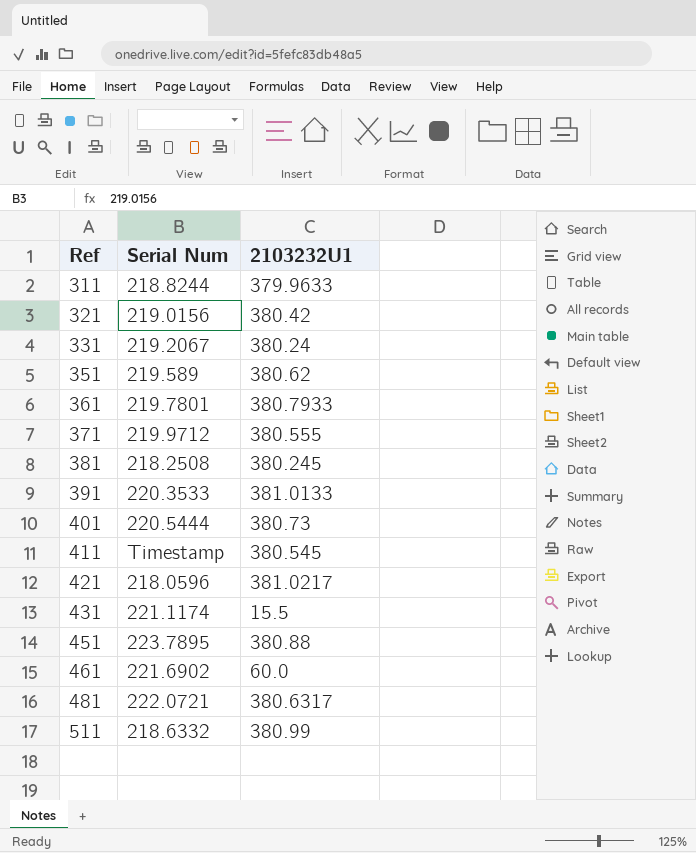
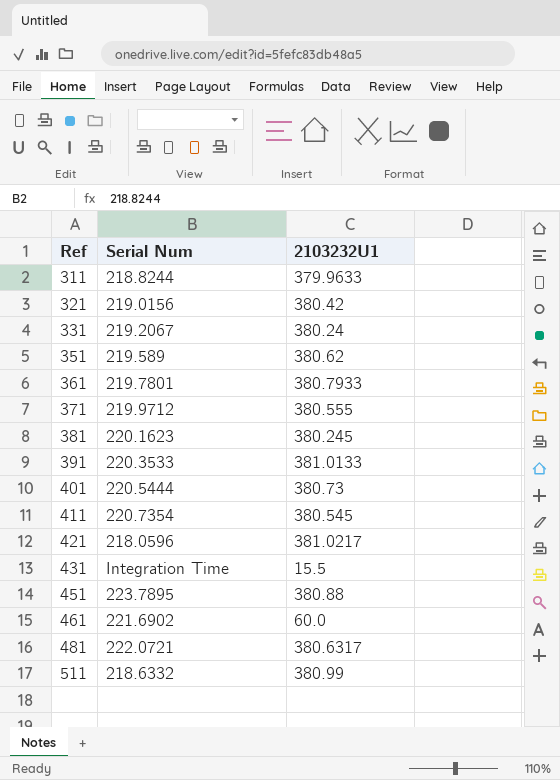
381 | Serial Num: 218.2508 -> 220.1623
411 | Serial Num: Timestamp -> 220.7354
431 | Serial Num: 221.1174 -> Integration Time

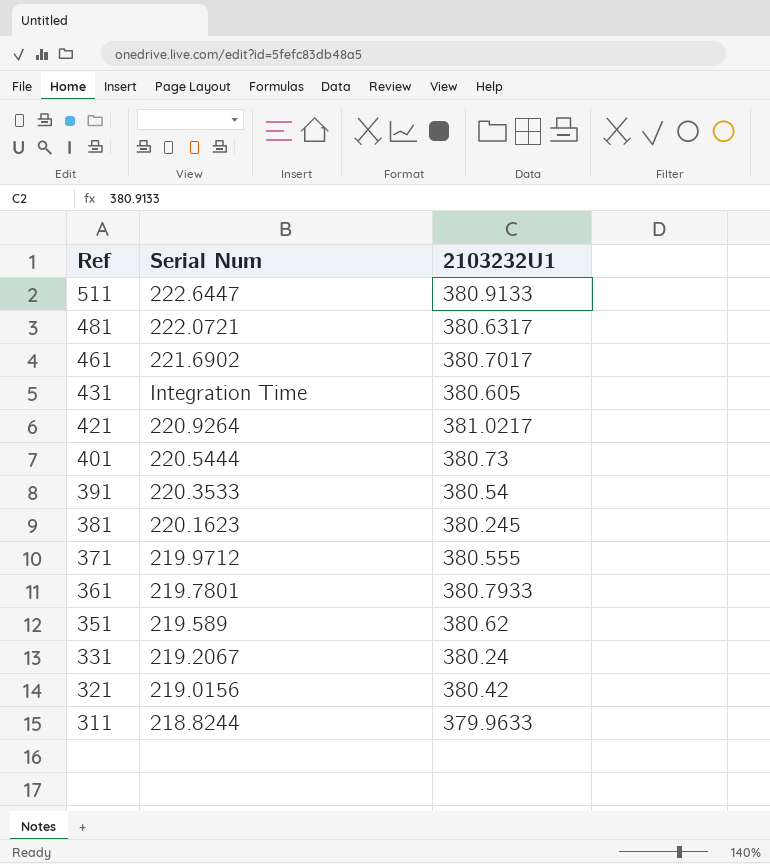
row order: Ref ascending -> Ref descending
row 411: 220.7354 | 380.545 -> none
row 451: 223.7895 | 380.88 -> none
511 | Serial Num: 218.6332 -> 222.6447
511 | 2103232U1: 380.99 -> 380.9133
461 | 2103232U1: 60.0 -> 380.7017
431 | 2103232U1: 15.5 -> 380.605
421 | Serial Num: 218.0596 -> 220.9264
391 | 2103232U1: 381.0133 -> 380.54

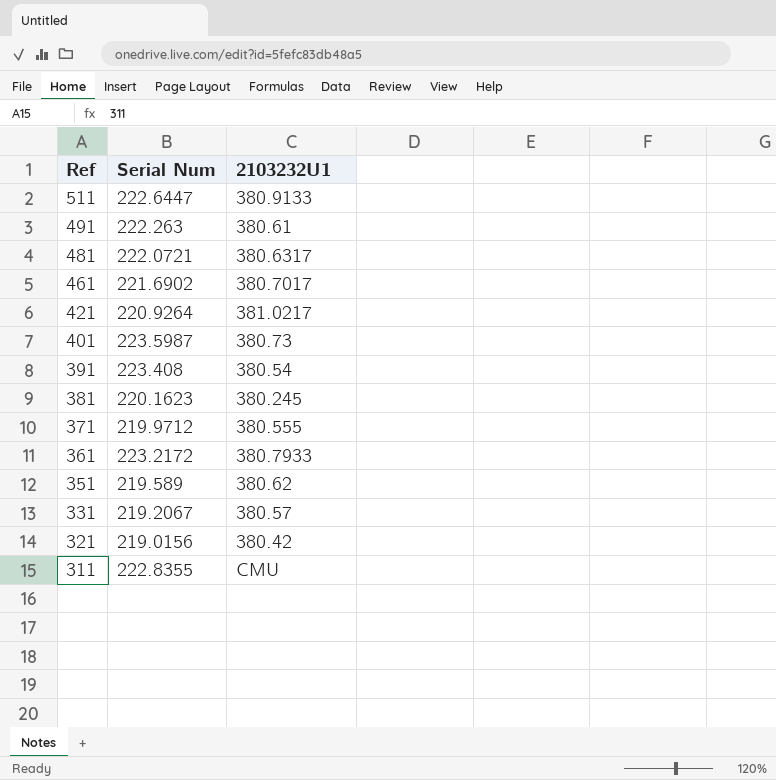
row 431: Integration Time | 380.605 -> none
row 491: none -> 222.263 | 380.61
401 | Serial Num: 220.5444 -> 223.5987
391 | Serial Num: 220.3533 -> 223.408
361 | Serial Num: 219.7801 -> 223.2172
331 | 2103232U1: 380.24 -> 380.57
311 | Serial Num: 218.8244 -> 222.8355
311 | 2103232U1: 379.9633 -> CMU

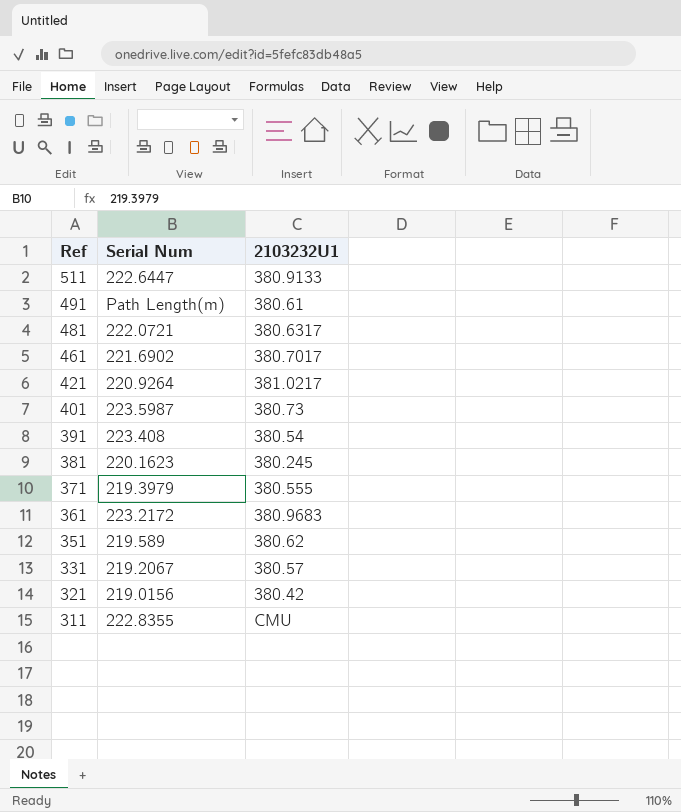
491 | Serial Num: 222.263 -> Path Length(m)
371 | Serial Num: 219.9712 -> 219.3979
361 | 2103232U1: 380.7933 -> 380.9683

